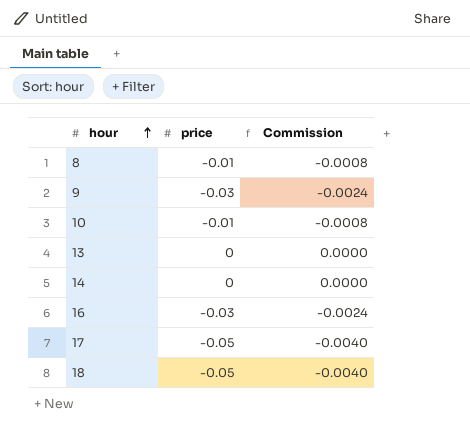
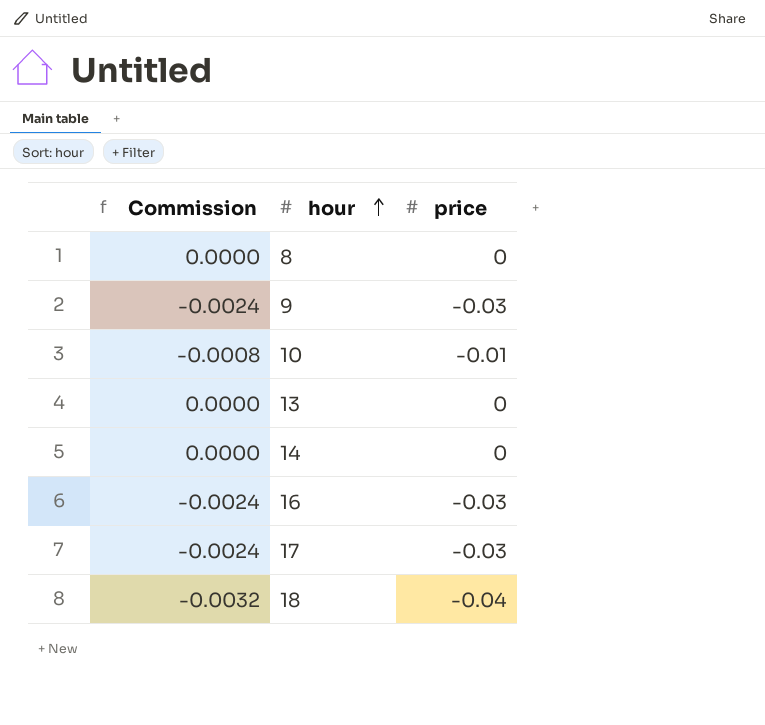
column Commission | position: 3 -> 1
8 | Commission: -0.0008 -> 0.0000
8 | price: -0.01 -> 0
17 | Commission: -0.0040 -> -0.0024
17 | price: -0.05 -> -0.03
18 | Commission: -0.0040 -> -0.0032
18 | price: -0.05 -> -0.04

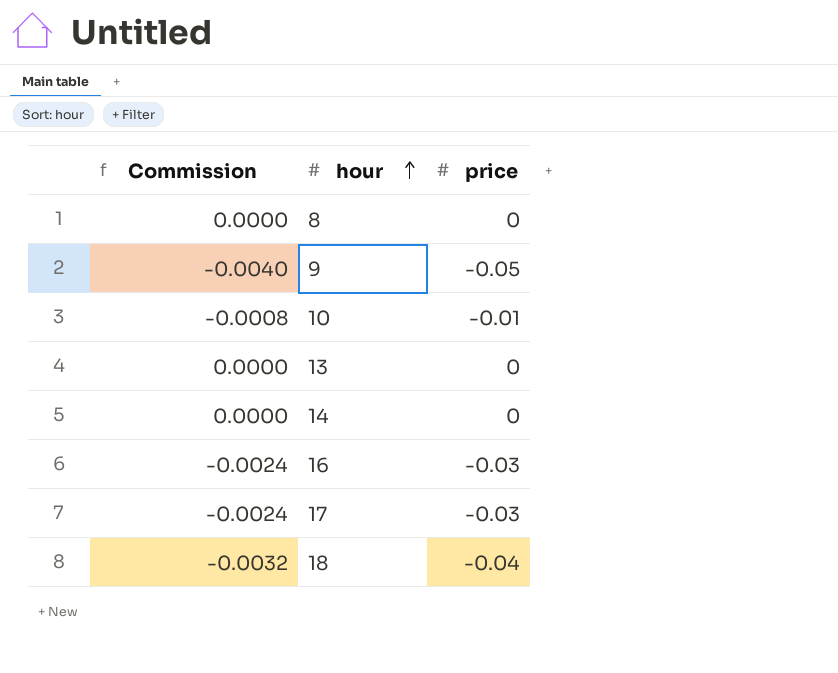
9 | Commission: -0.0024 -> -0.0040
9 | price: -0.03 -> -0.05

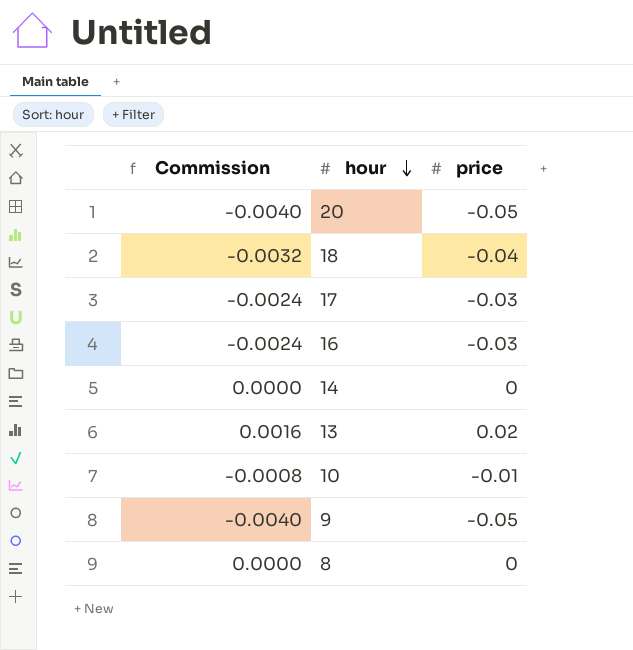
row order: hour ascending -> hour descending
row 20: none -> -0.0040 | -0.05
13 | Commission: 0.0000 -> 0.0016
13 | price: 0 -> 0.02

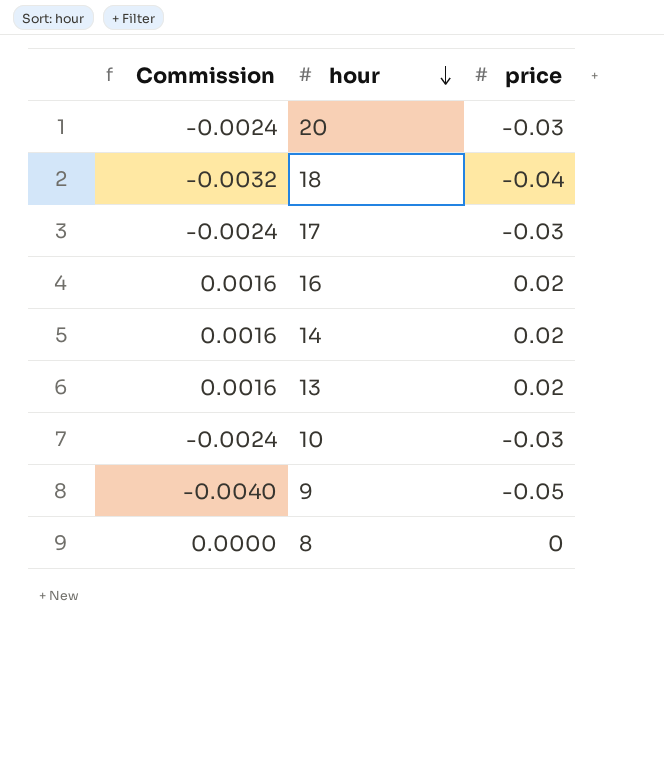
20 | Commission: -0.0040 -> -0.0024
20 | price: -0.05 -> -0.03
16 | Commission: -0.0024 -> 0.0016
16 | price: -0.03 -> 0.02
14 | Commission: 0.0000 -> 0.0016
14 | price: 0 -> 0.02
10 | Commission: -0.0008 -> -0.0024
10 | price: -0.01 -> -0.03

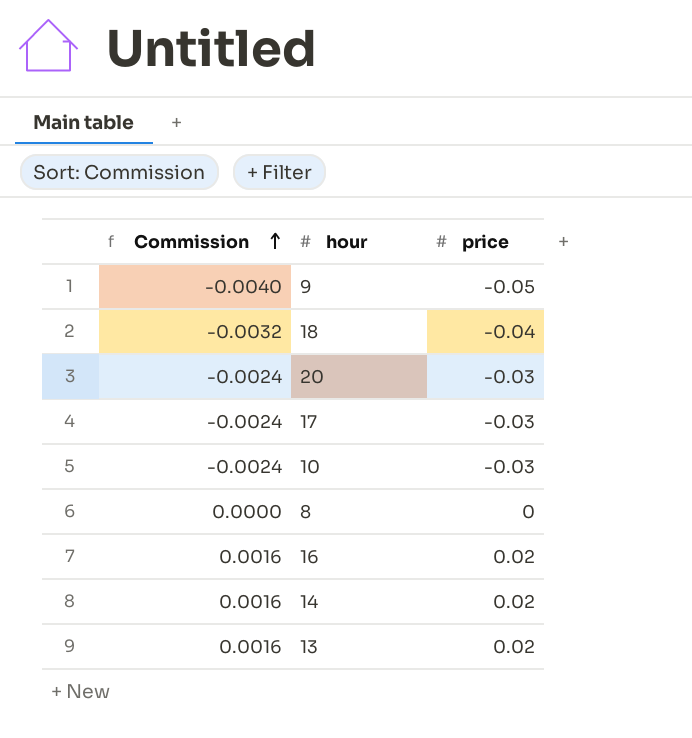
row order: hour descending -> Commission ascending

